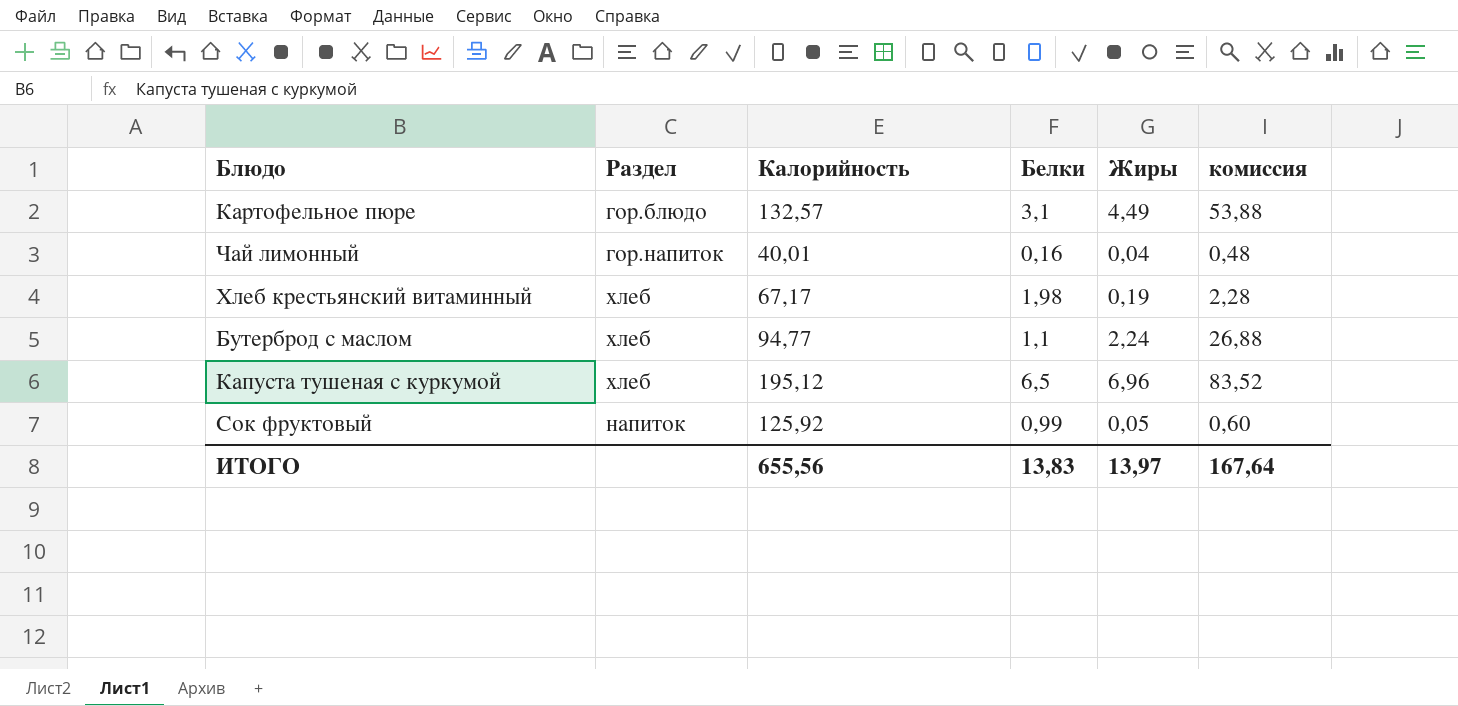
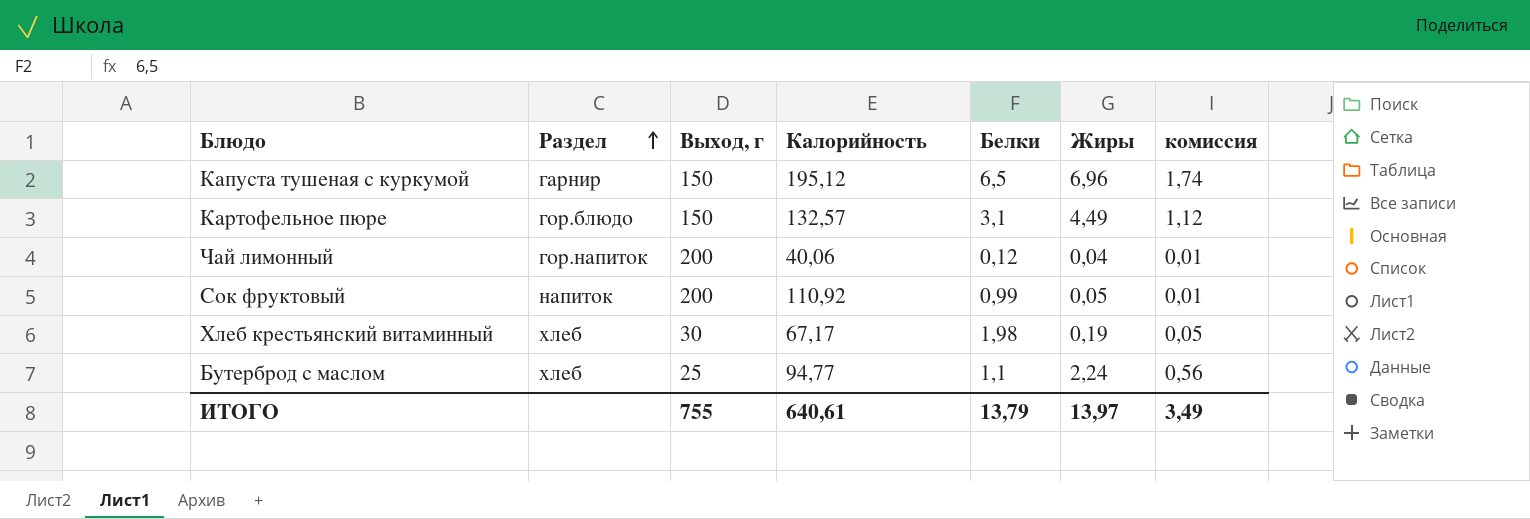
row order: none -> Раздел ascending
column Выход, г | position: none -> 3
column комиссия | formula: [Жиры] * 12 -> [Жиры] * 0,25
Капуста тушеная с куркумой | Раздел: хлеб -> гарнир
Чай лимонный | Калорийность: 40,01 -> 40,06
Чай лимонный | Белки: 0,16 -> 0,12
Сок фруктовый | Калорийность: 125,92 -> 110,92
ИТОГО | Калорийность: 655,56 -> 640,61
ИТОГО | Белки: 13,83 -> 13,79
ИТОГО | комиссия: 167,64 -> 3,49

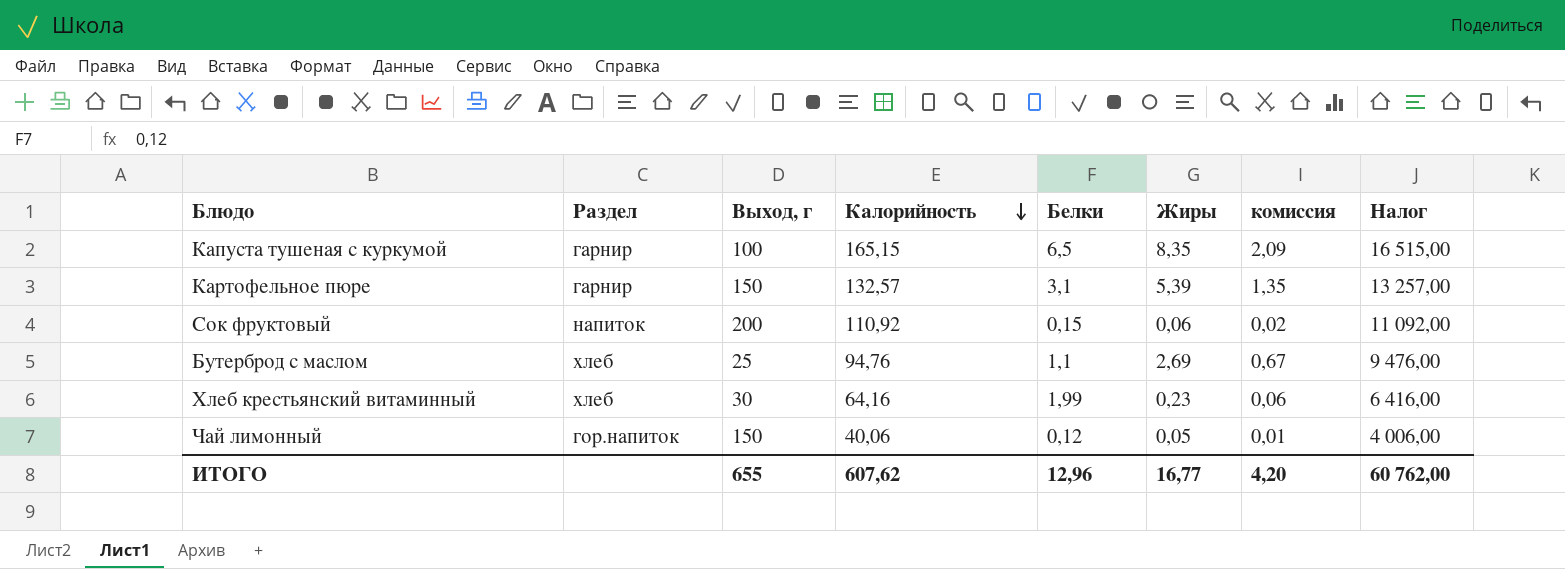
row order: Раздел ascending -> Калорийность descending
column Налог | formula: none -> [Калорийность] * 100
Капуста тушеная с куркумой | Выход, г: 150 -> 100
Капуста тушеная с куркумой | Калорийность: 195,12 -> 165,15
Капуста тушеная с куркумой | Жиры: 6,96 -> 8,35
Капуста тушеная с куркумой | комиссия: 1,74 -> 2,09
Картофельное пюре | Раздел: гор.блюдо -> гарнир
Картофельное пюре | Жиры: 4,49 -> 5,39
Картофельное пюре | комиссия: 1,12 -> 1,35
Сок фруктовый | Белки: 0,99 -> 0,15
Сок фруктовый | Жиры: 0,05 -> 0,06
Сок фруктовый | комиссия: 0,01 -> 0,02
Бутерброд с маслом | Калорийность: 94,77 -> 94,76
Бутерброд с маслом | Жиры: 2,24 -> 2,69
Бутерброд с маслом | комиссия: 0,56 -> 0,67
Хлеб крестьянский витаминный | Калорийность: 67,17 -> 64,16
Хлеб крестьянский витаминный | Белки: 1,98 -> 1,99
Хлеб крестьянский витаминный | Жиры: 0,19 -> 0,23
Хлеб крестьянский витаминный | комиссия: 0,05 -> 0,06
Чай лимонный | Выход, г: 200 -> 150
Чай лимонный | Жиры: 0,04 -> 0,05
ИТОГО | Выход, г: 755 -> 655
ИТОГО | Калорийность: 640,61 -> 607,62
ИТОГО | Белки: 13,79 -> 12,96
ИТОГО | Жиры: 13,97 -> 16,77
ИТОГО | комиссия: 3,49 -> 4,20

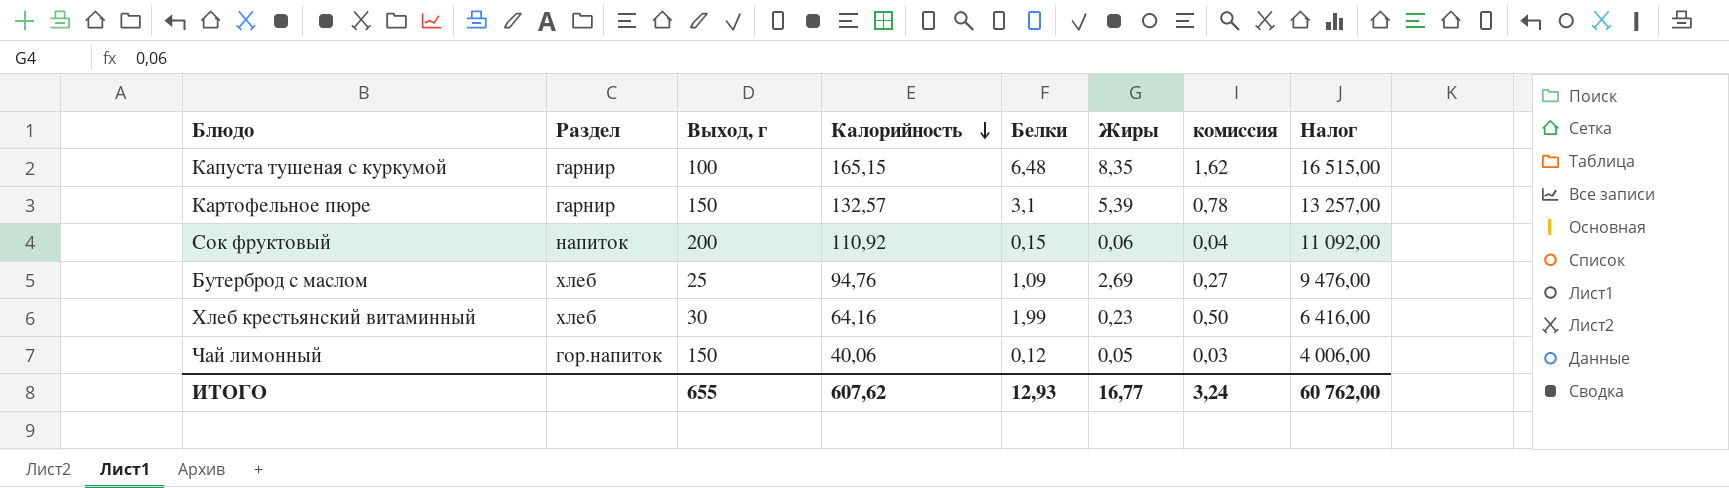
column комиссия | formula: [Жиры] * 0,25 -> [Белки] * 0,25
Капуста тушеная с куркумой | Белки: 6,5 -> 6,48
Бутерброд с маслом | Белки: 1,1 -> 1,09
ИТОГО | Белки: 12,96 -> 12,93
ИТОГО | комиссия: 4,20 -> 3,24

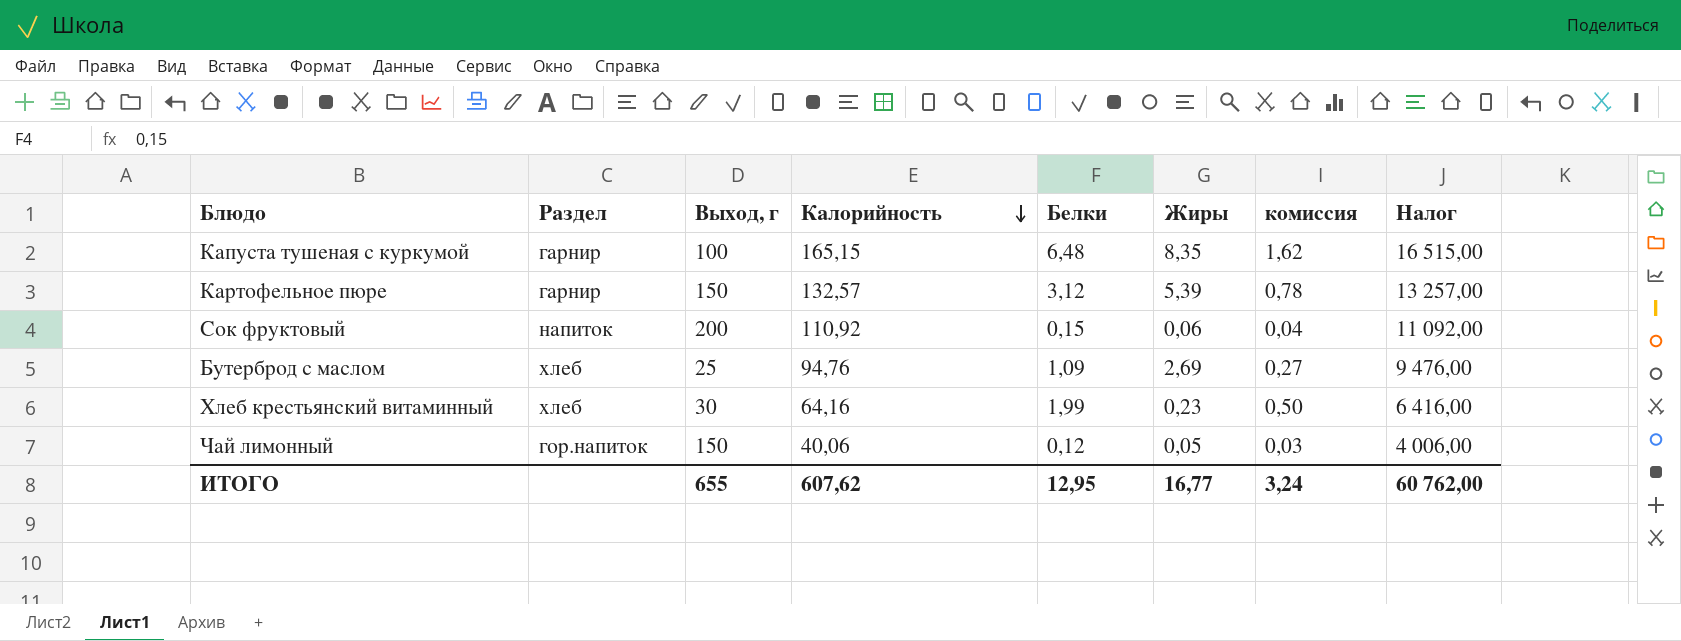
Картофельное пюре | Белки: 3,1 -> 3,12
ИТОГО | Белки: 12,93 -> 12,95

